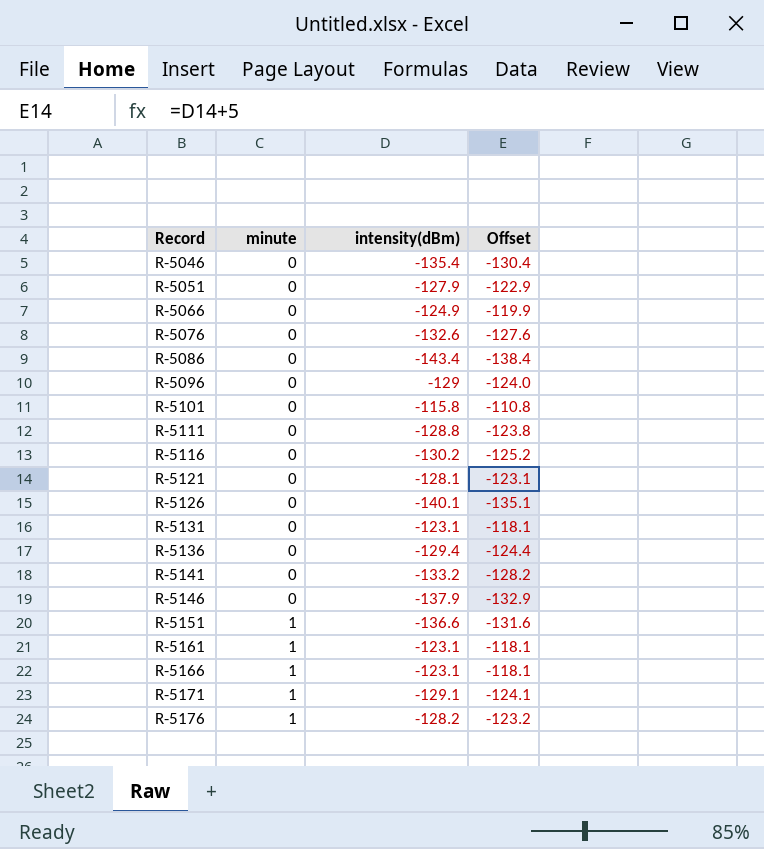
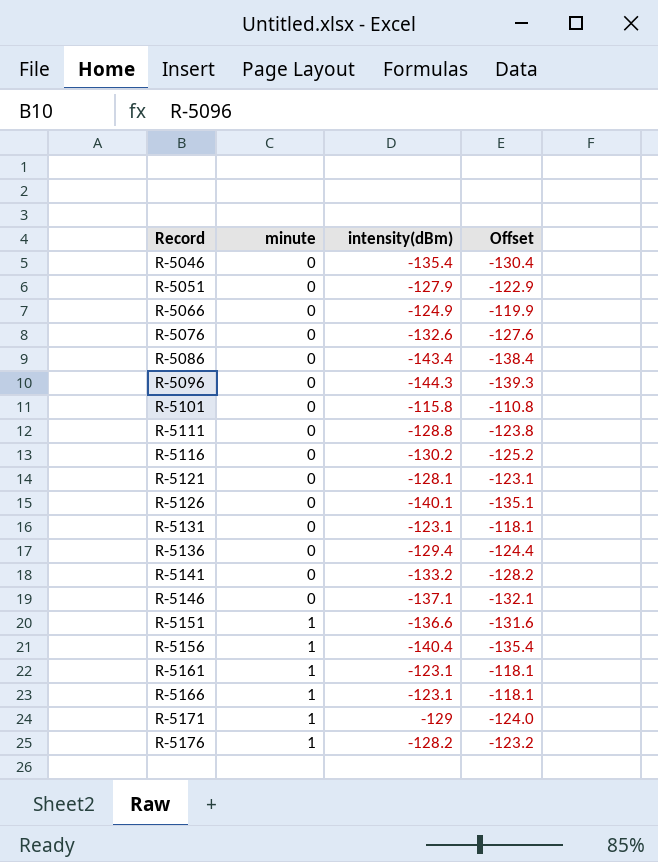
R-5096 | intensity(dBm): -129 -> -144.3
R-5096 | Offset: -124.0 -> -139.3
R-5146 | intensity(dBm): -137.9 -> -137.1
R-5146 | Offset: -132.9 -> -132.1
row R-5156: none -> 1 | -140.4 | -135.4
R-5171 | intensity(dBm): -129.1 -> -129
R-5171 | Offset: -124.1 -> -124.0

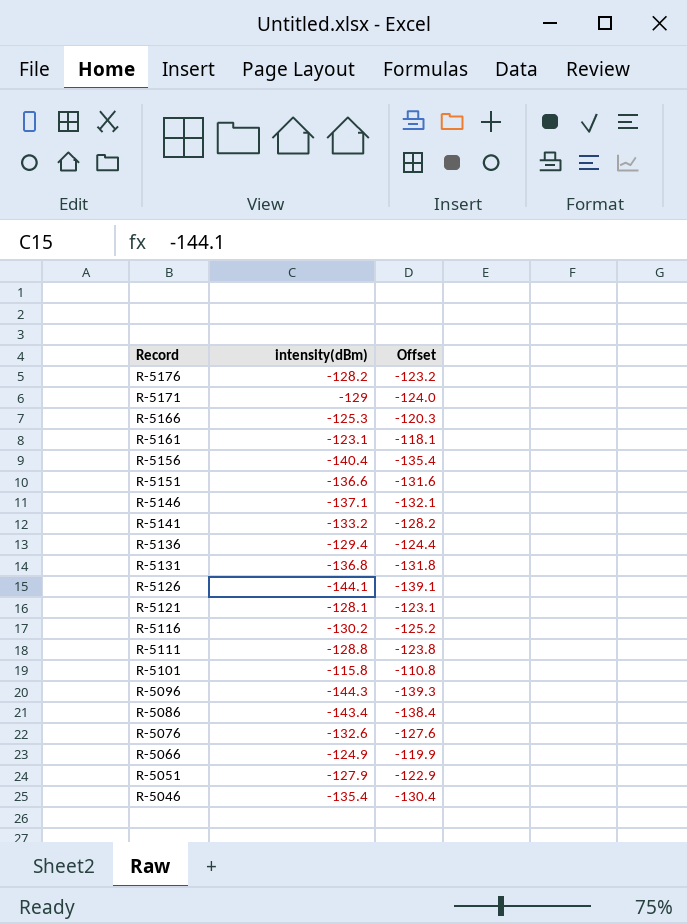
row order: Record ascending -> Record descending
column minute | position: 2 -> none
R-5166 | intensity(dBm): -123.1 -> -125.3
R-5166 | Offset: -118.1 -> -120.3
R-5131 | intensity(dBm): -123.1 -> -136.8
R-5131 | Offset: -118.1 -> -131.8
R-5126 | intensity(dBm): -140.1 -> -144.1
R-5126 | Offset: -135.1 -> -139.1

